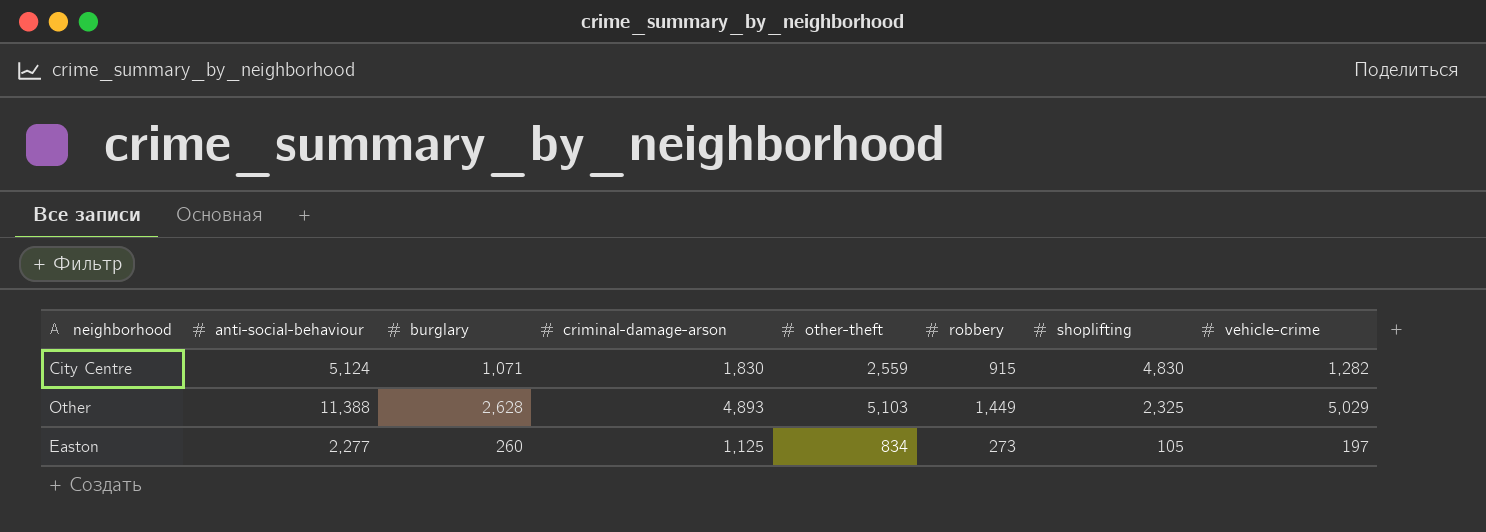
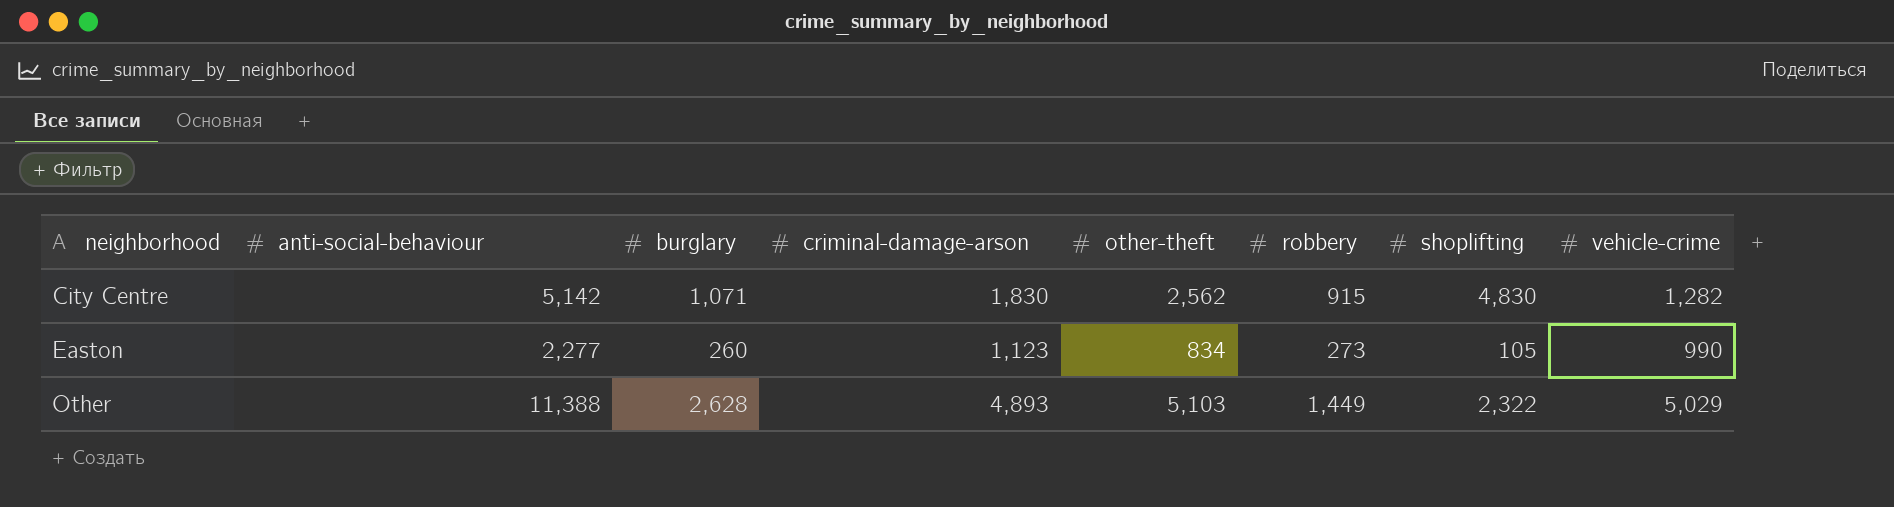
row order: shoplifting descending -> neighborhood ascending
City Centre | anti-social-behaviour: 5,124 -> 5,142
City Centre | other-theft: 2,559 -> 2,562
Easton | criminal-damage-arson: 1,125 -> 1,123
Easton | vehicle-crime: 197 -> 990
Other | shoplifting: 2,325 -> 2,322

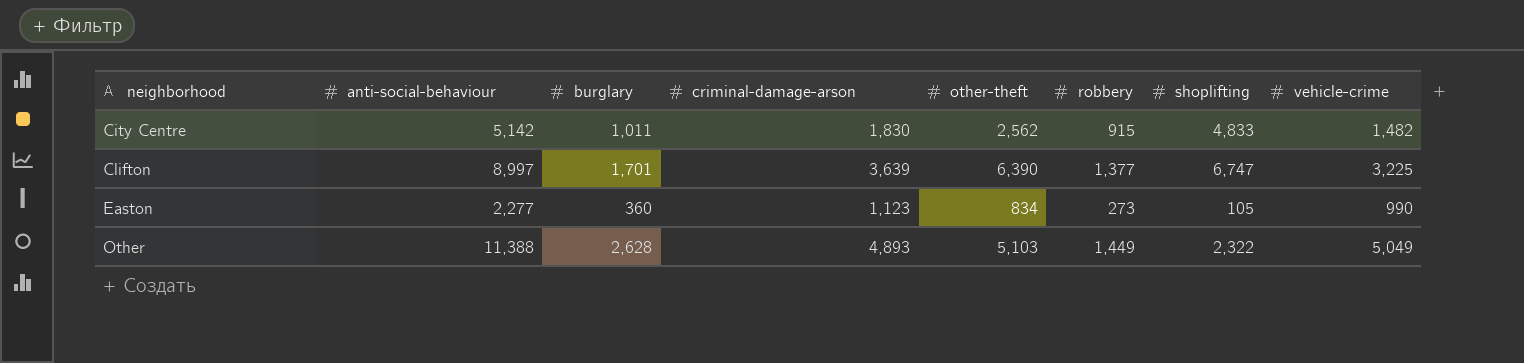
City Centre | burglary: 1,071 -> 1,011
City Centre | shoplifting: 4,830 -> 4,833
City Centre | vehicle-crime: 1,282 -> 1,482
row Clifton: none -> 8,997 | 1,701 | 3,639 | 6,390 | 1,377 | 6,747 | 3,225
Easton | burglary: 260 -> 360
Other | vehicle-crime: 5,029 -> 5,049

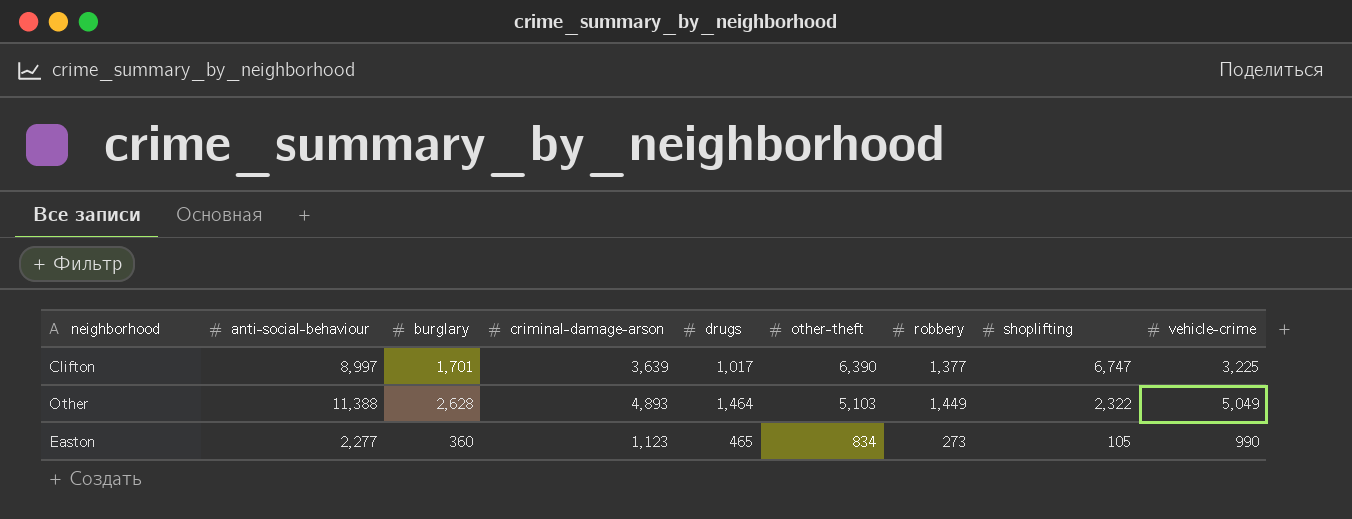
row order: neighborhood ascending -> other-theft descending
column drugs | position: none -> 5
row City Centre: 5,142 | 1,011 | 1,830 | 2,562 | 915 | 4,833 | 1,482 -> none

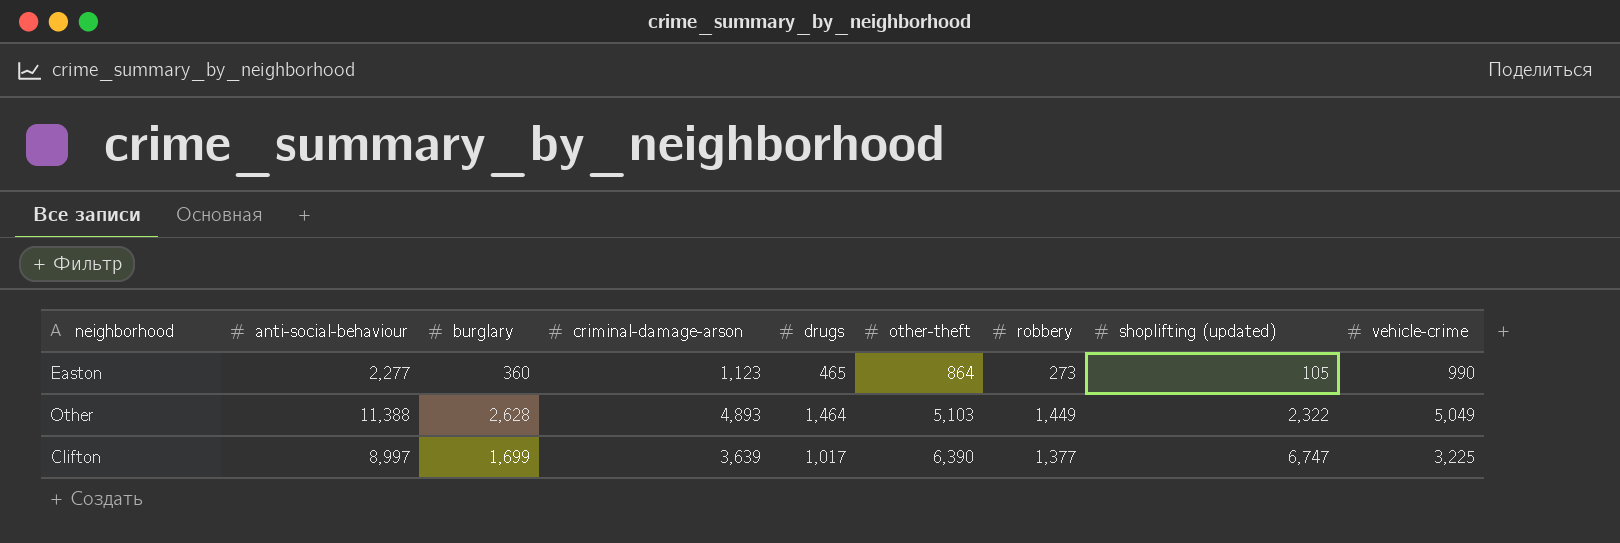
row order: other-theft descending -> other-theft ascending
column name: shoplifting -> shoplifting (updated)
Easton | other-theft: 834 -> 864
Clifton | burglary: 1,701 -> 1,699

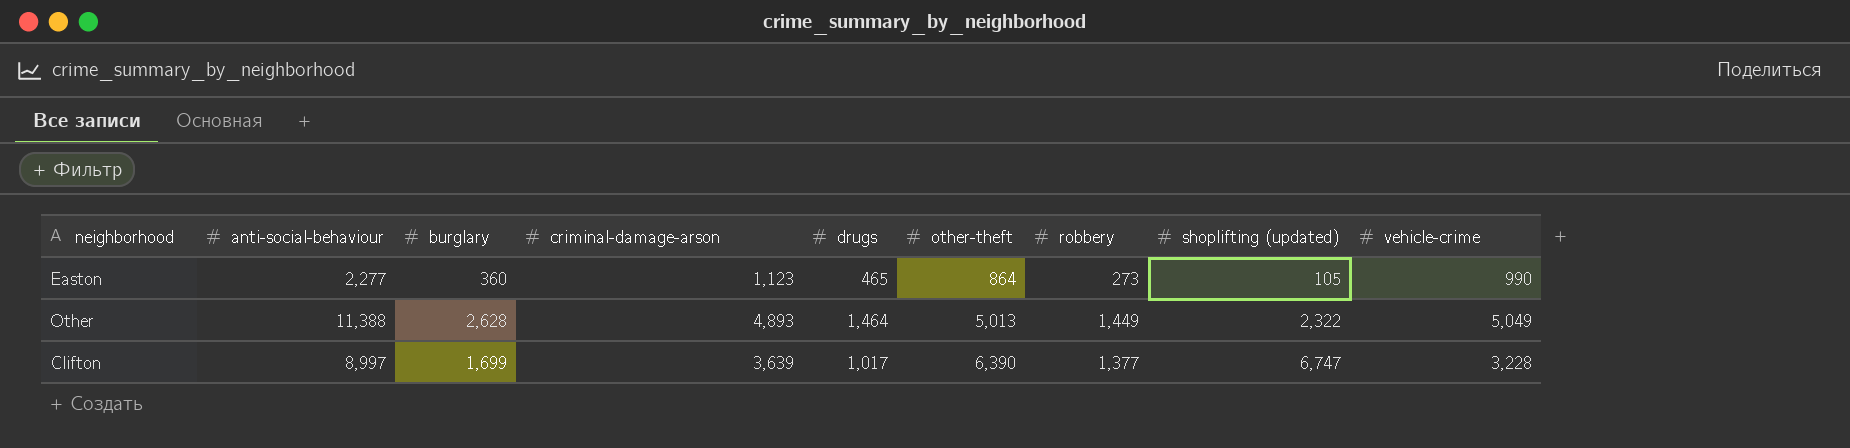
Other | other-theft: 5,103 -> 5,013
Clifton | vehicle-crime: 3,225 -> 3,228

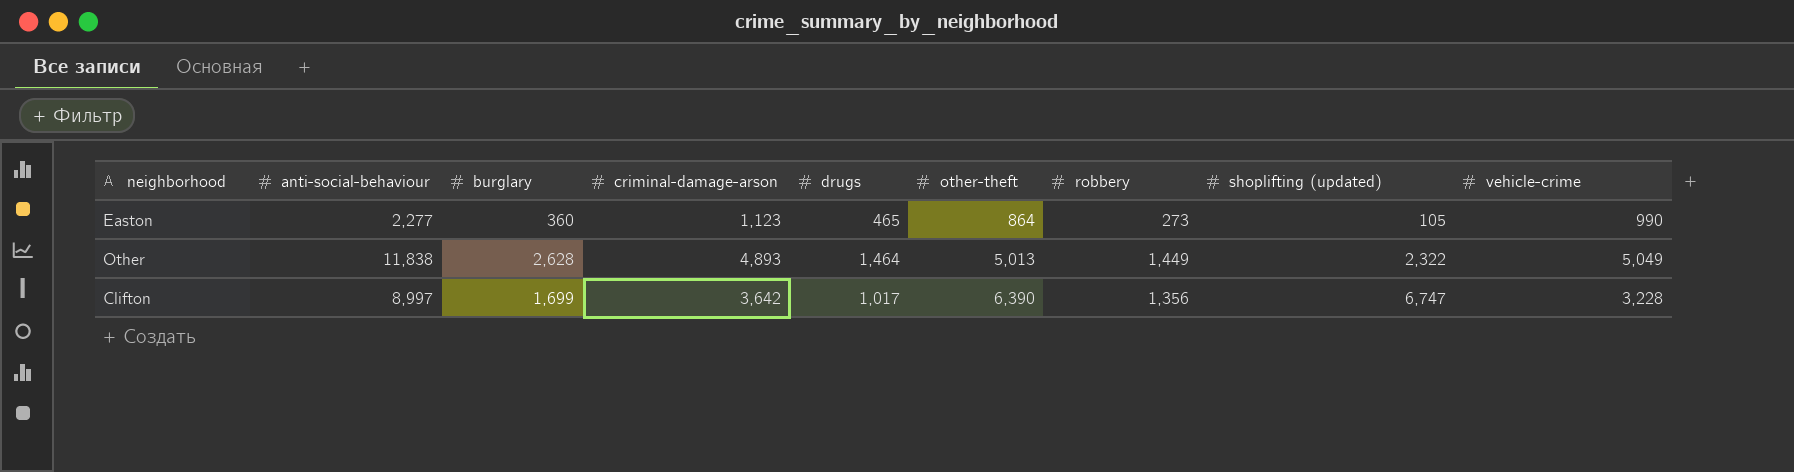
Other | anti-social-behaviour: 11,388 -> 11,838
Clifton | criminal-damage-arson: 3,639 -> 3,642
Clifton | robbery: 1,377 -> 1,356

